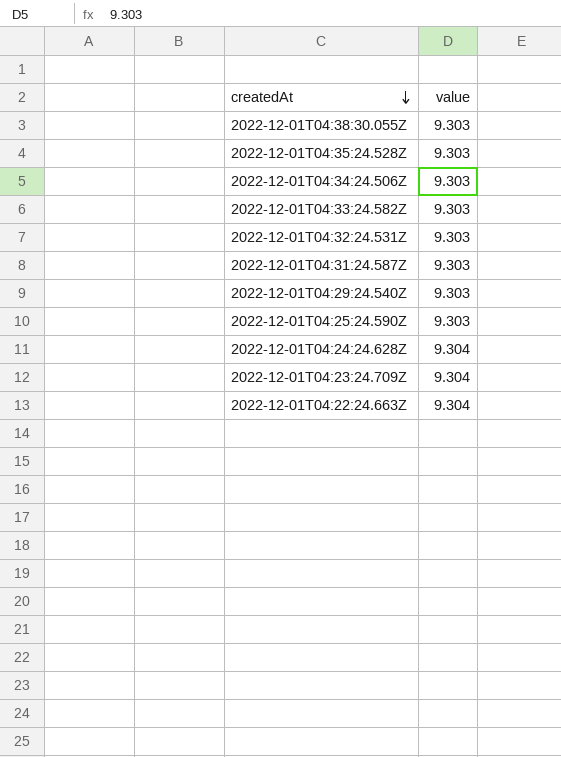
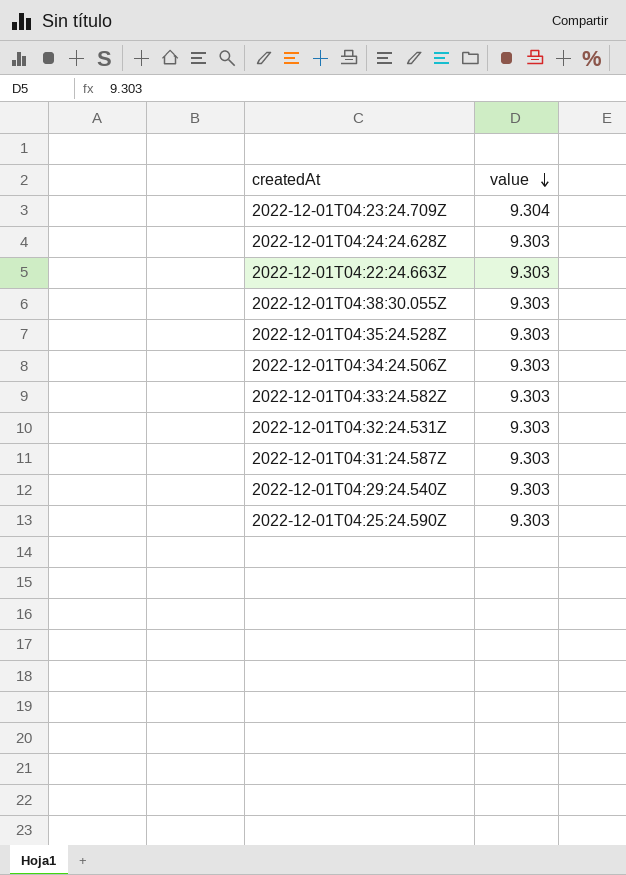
row order: createdAt descending -> value descending
2022-12-01T04:24:24.628Z | value: 9.304 -> 9.303
2022-12-01T04:22:24.663Z | value: 9.304 -> 9.303

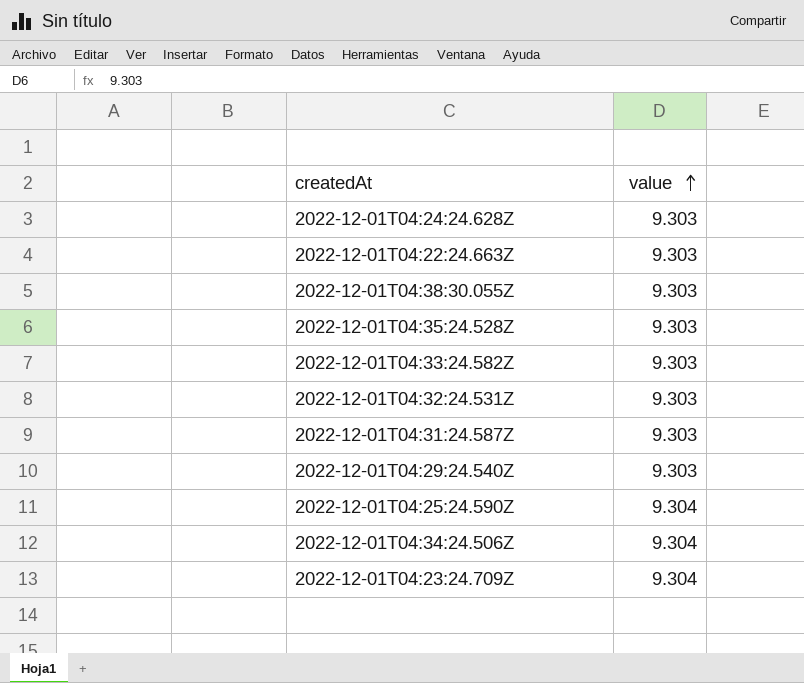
row order: value descending -> value ascending
2022-12-01T04:25:24.590Z | value: 9.303 -> 9.304
2022-12-01T04:34:24.506Z | value: 9.303 -> 9.304

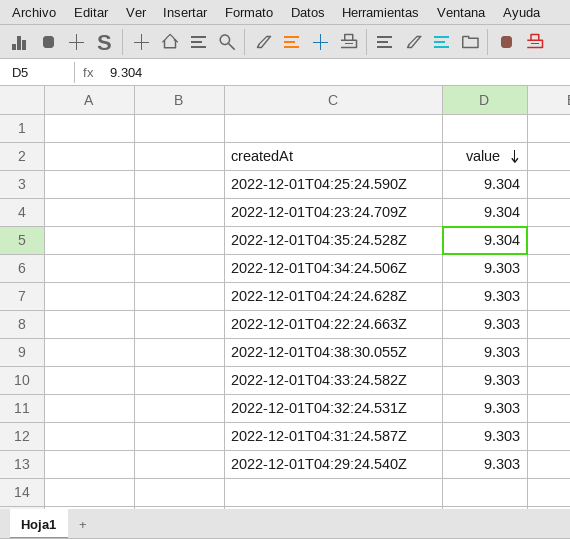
row order: value ascending -> value descending
2022-12-01T04:35:24.528Z | value: 9.303 -> 9.304
2022-12-01T04:34:24.506Z | value: 9.304 -> 9.303

